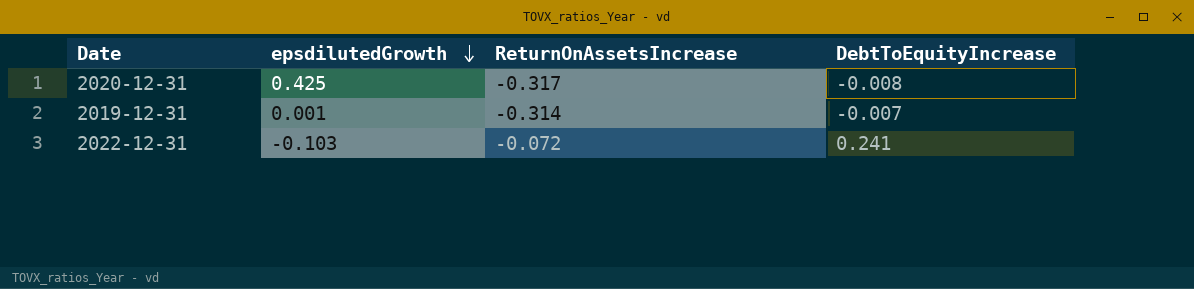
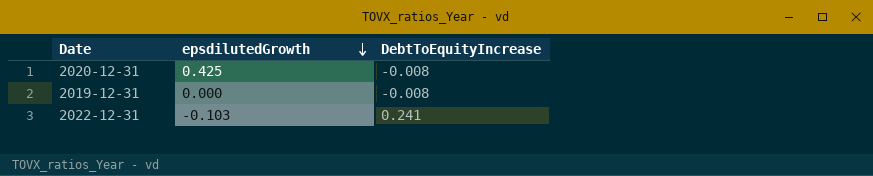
column ReturnOnAssetsIncrease | position: 3 -> none
2019-12-31 | epsdilutedGrowth: 0.001 -> 0.000
2019-12-31 | DebtToEquityIncrease: -0.007 -> -0.008

